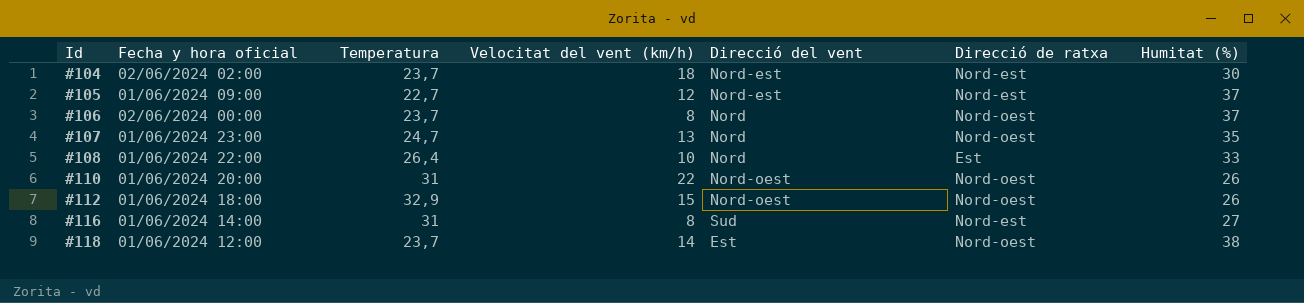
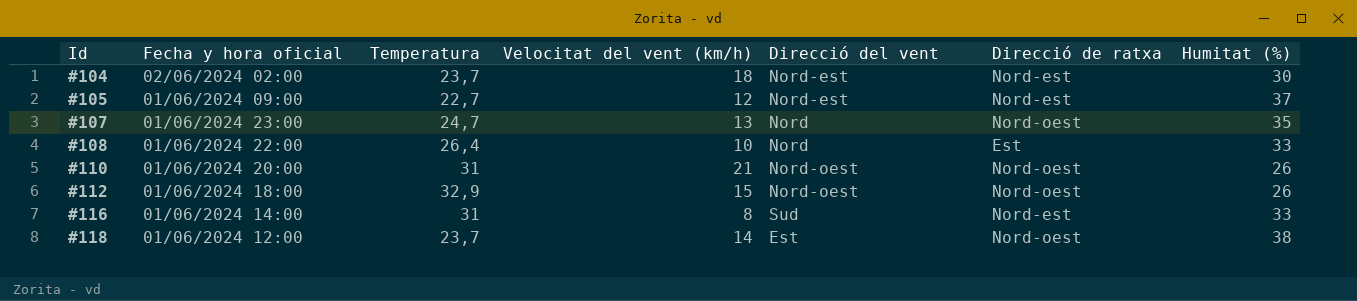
row #106: 02/06/2024 00:00 | 23,7 | 8 | Nord | Nord-oest | 37 -> none
#110 | Velocitat del vent (km/h): 22 -> 21
#116 | Humitat (%): 27 -> 33

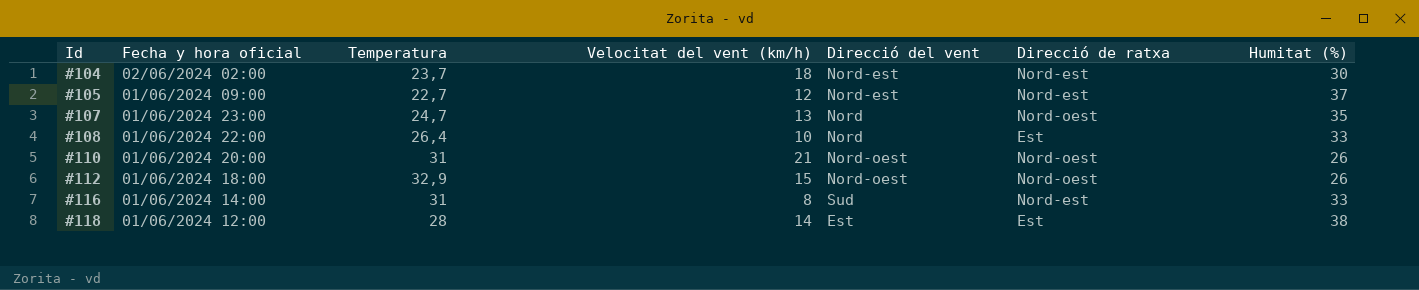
#118 | Temperatura: 23,7 -> 28
#118 | Direcció de ratxa: Nord-oest -> Est

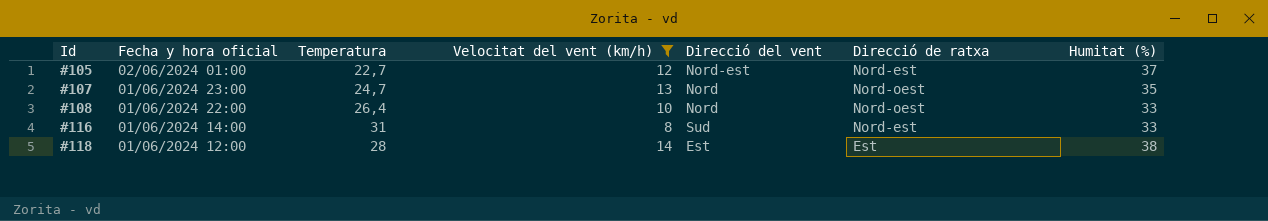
filter: none -> Velocitat del vent (km/h) <= 14
#105 | Fecha y hora oficial: 01/06/2024 09:00 -> 02/06/2024 01:00
#108 | Direcció de ratxa: Est -> Nord-oest

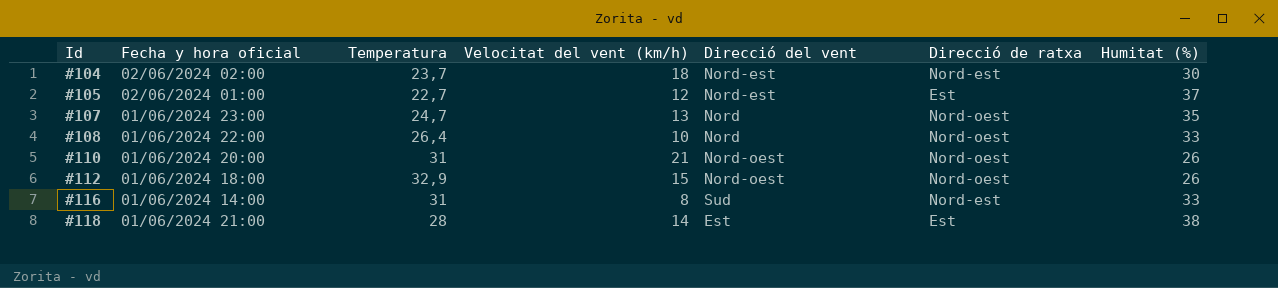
filter: Velocitat del vent (km/h) <= 14 -> none
#105 | Direcció de ratxa: Nord-est -> Est
#118 | Fecha y hora oficial: 01/06/2024 12:00 -> 01/06/2024 21:00

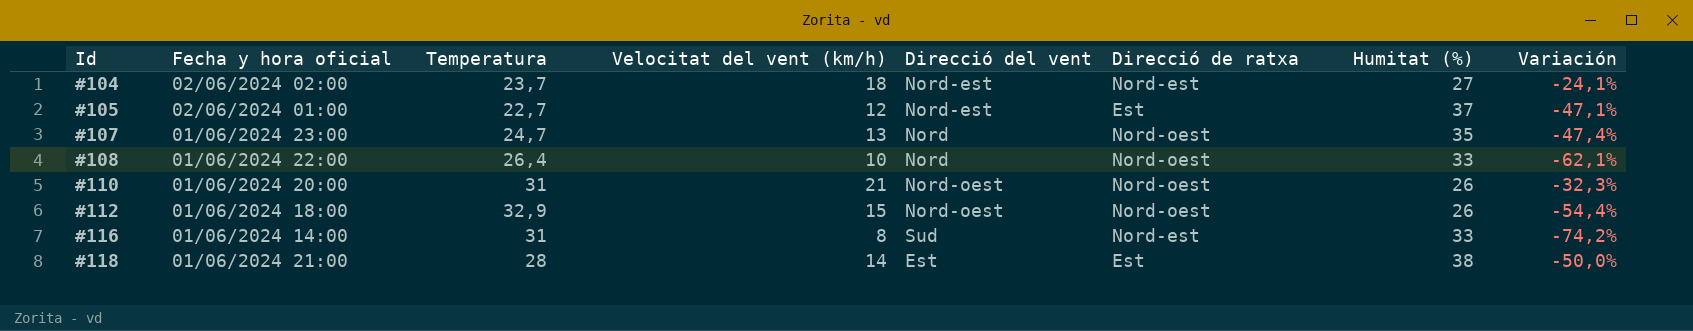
column Variación | formula: none -> ([Velocitat del vent (km/h)] - [Temperatura]) / [Temperatura]
#104 | Humitat (%): 30 -> 27

